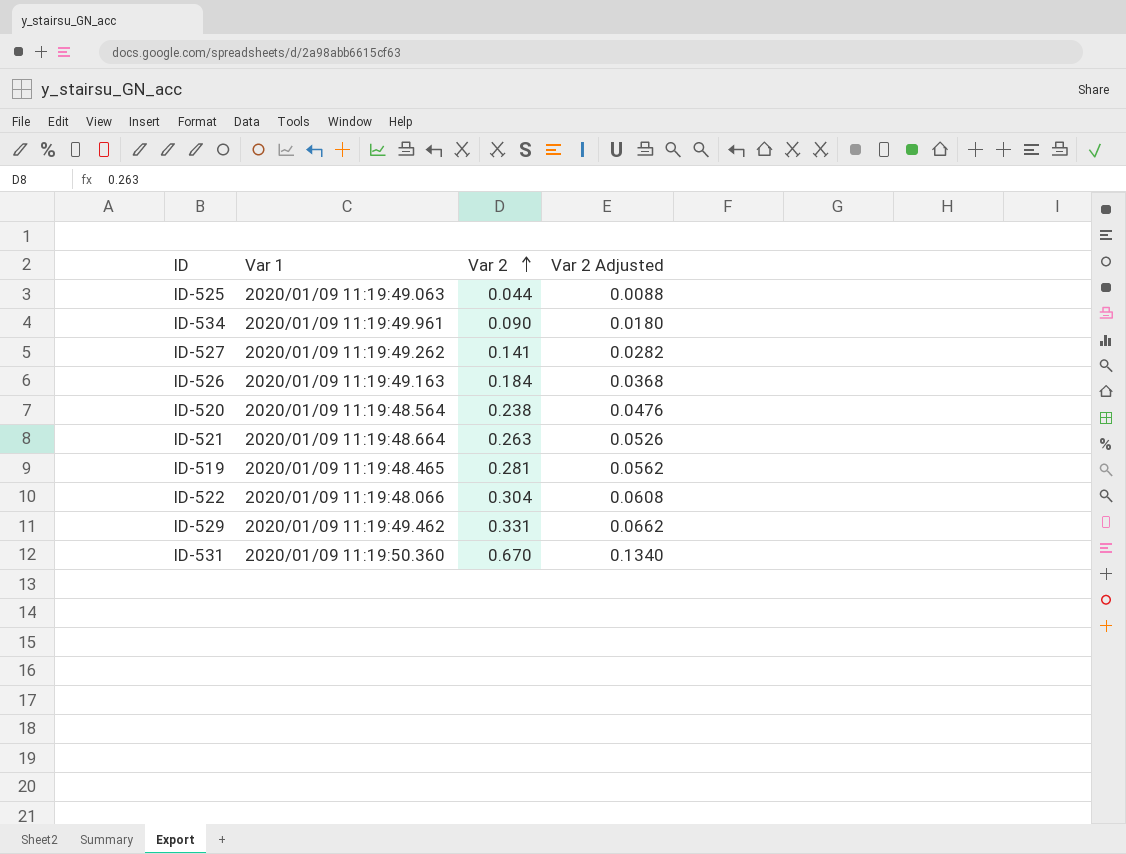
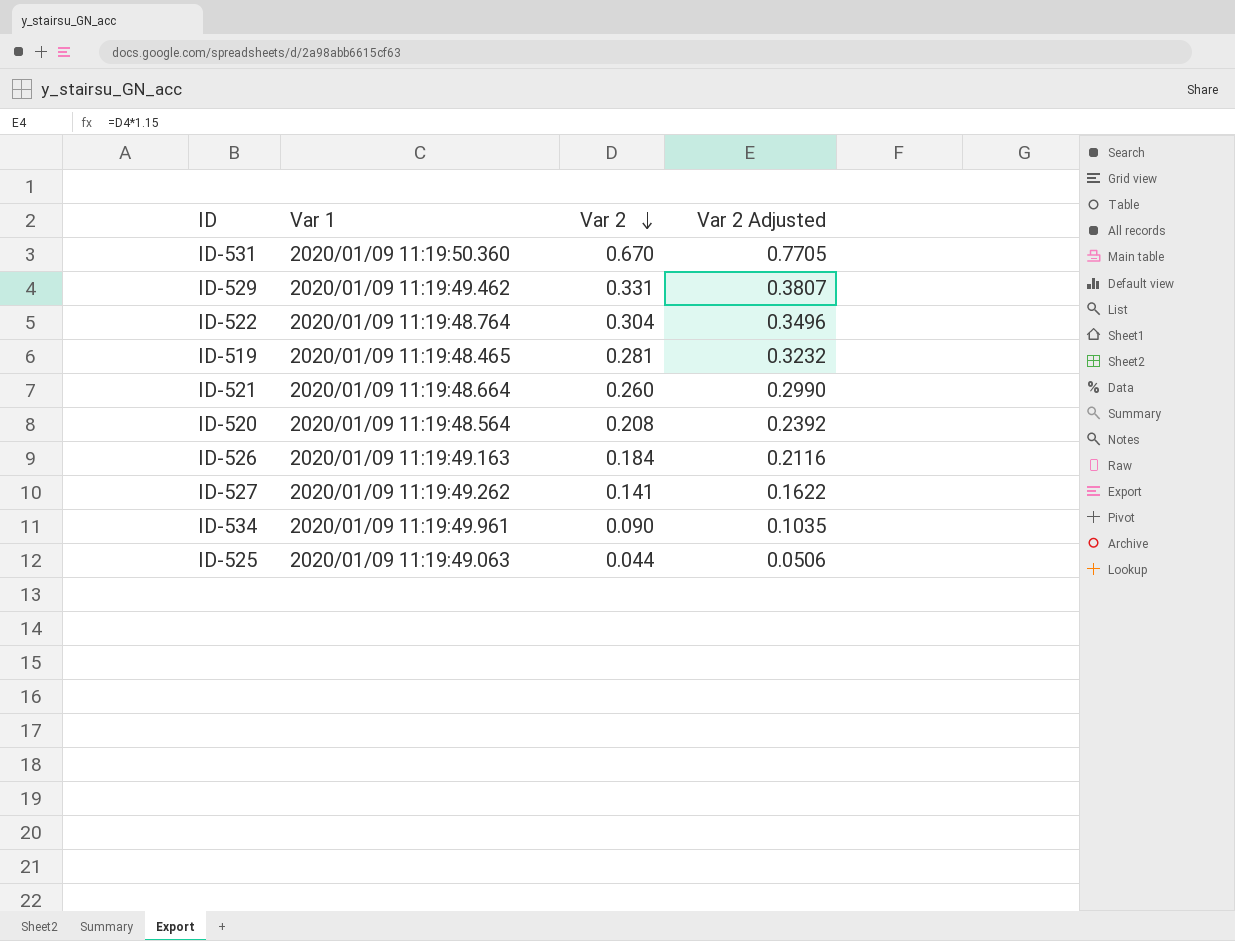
row order: Var 2 ascending -> Var 2 descending
column Var 2 Adjusted | formula: [Var 2] * 0.2 -> [Var 2] * 1.15
ID-522 | Var 1: 2020/01/09 11:19:48.066 -> 2020/01/09 11:19:48.764
ID-521 | Var 2: 0.263 -> 0.260
ID-520 | Var 2: 0.238 -> 0.208

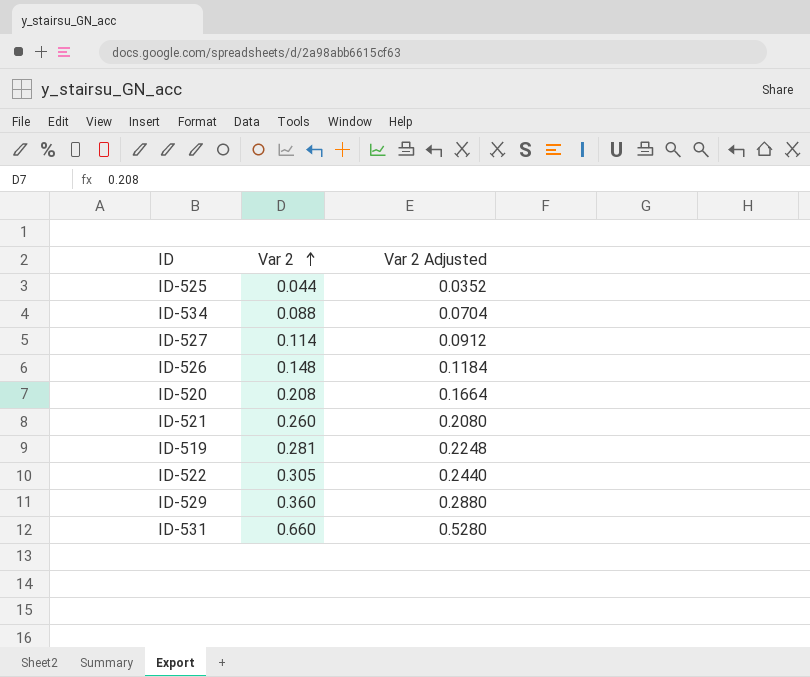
row order: Var 2 descending -> Var 2 ascending
column Var 1 | position: 2 -> none
column Var 2 Adjusted | formula: [Var 2] * 1.15 -> [Var 2] * 0.8
ID-534 | Var 2: 0.090 -> 0.088
ID-527 | Var 2: 0.141 -> 0.114
ID-526 | Var 2: 0.184 -> 0.148
ID-522 | Var 2: 0.304 -> 0.305
ID-529 | Var 2: 0.331 -> 0.360
ID-531 | Var 2: 0.670 -> 0.660

